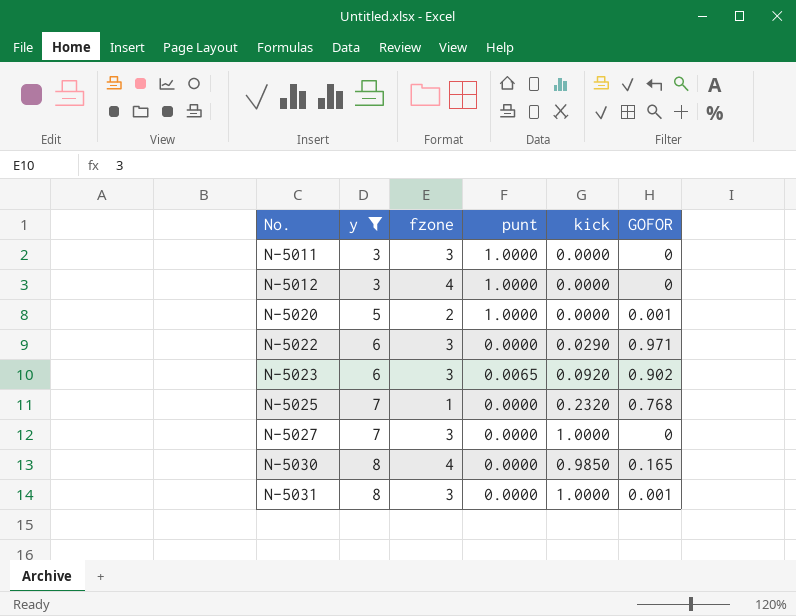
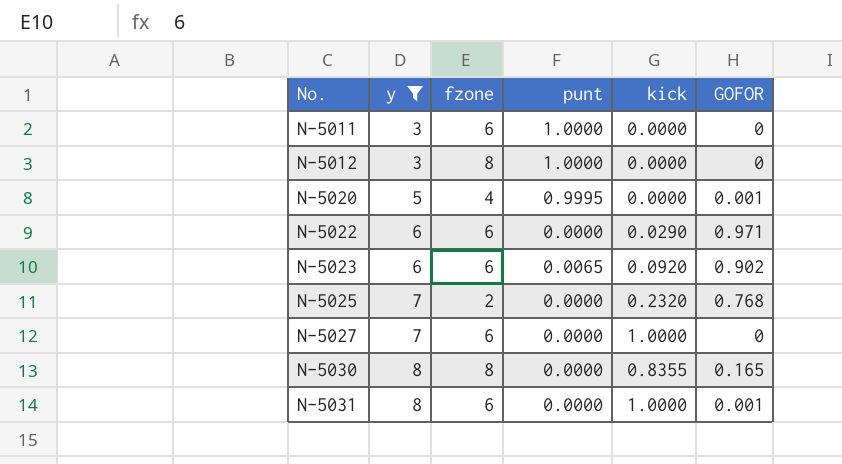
N-5011 | fzone: 3 -> 6
N-5012 | fzone: 4 -> 8
N-5020 | fzone: 2 -> 4
N-5020 | punt: 1.0000 -> 0.9995
N-5022 | fzone: 3 -> 6
N-5023 | fzone: 3 -> 6
N-5025 | fzone: 1 -> 2
N-5027 | fzone: 3 -> 6
N-5030 | fzone: 4 -> 8
N-5030 | kick: 0.9850 -> 0.8355
N-5031 | fzone: 3 -> 6

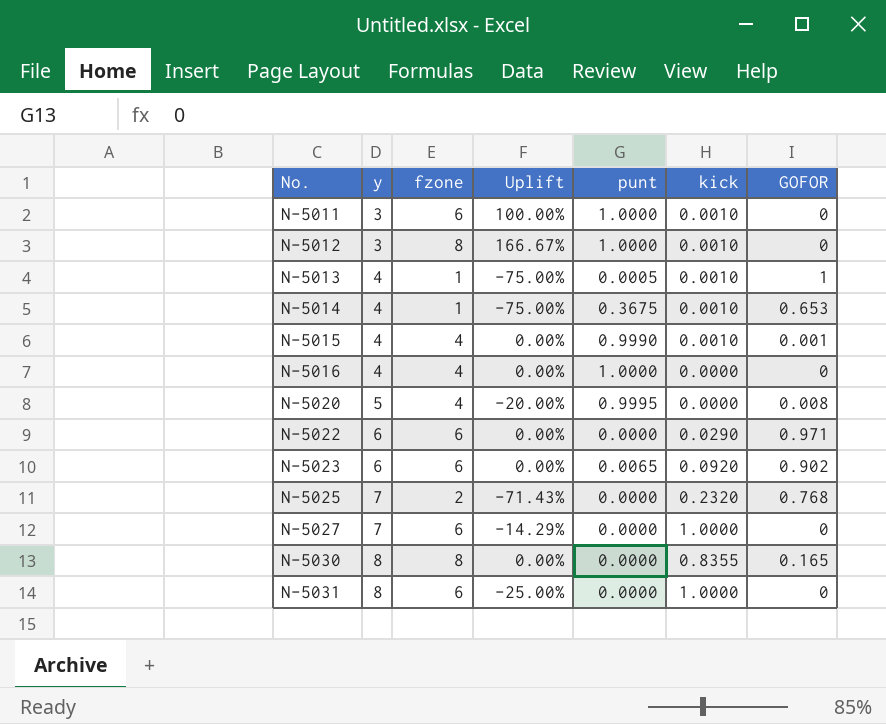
filter: y != 4 -> none
column Uplift | formula: none -> ([fzone] - [y]) / [y]
N-5011 | kick: 0.0000 -> 0.0010
N-5012 | kick: 0.0000 -> 0.0010
N-5020 | GOFOR: 0.001 -> 0.008
N-5031 | GOFOR: 0.001 -> 0

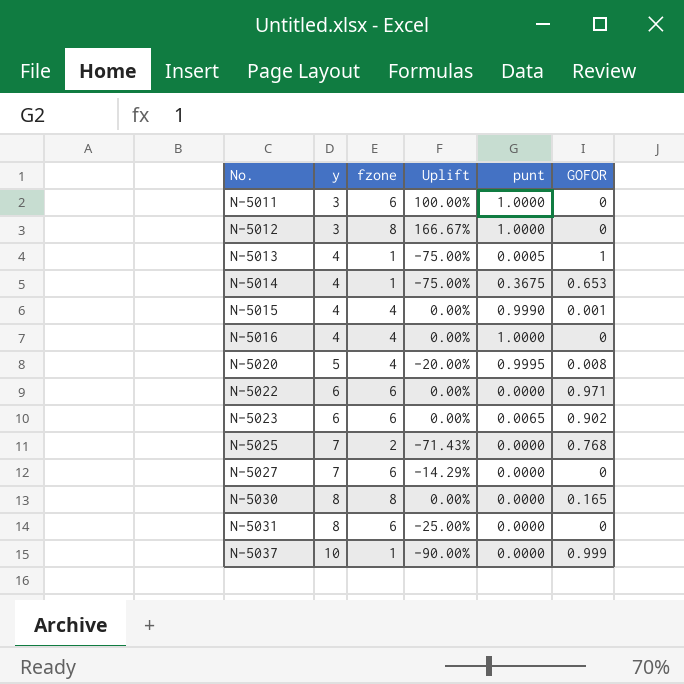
column kick | position: 6 -> none
row N-5037: none -> 10 | 1 | -90.00% | 0.0000 | 0.999

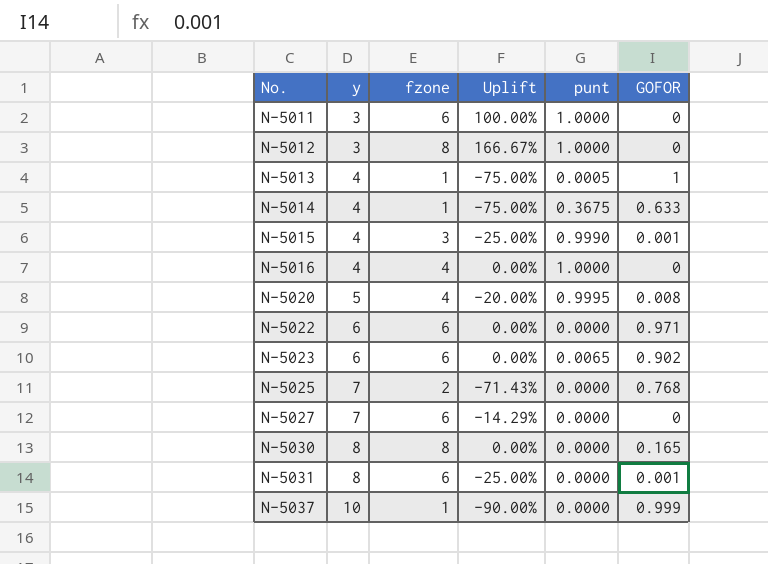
N-5014 | GOFOR: 0.653 -> 0.633
N-5015 | fzone: 4 -> 3
N-5015 | Uplift: 0.00% -> -25.00%
N-5031 | GOFOR: 0 -> 0.001

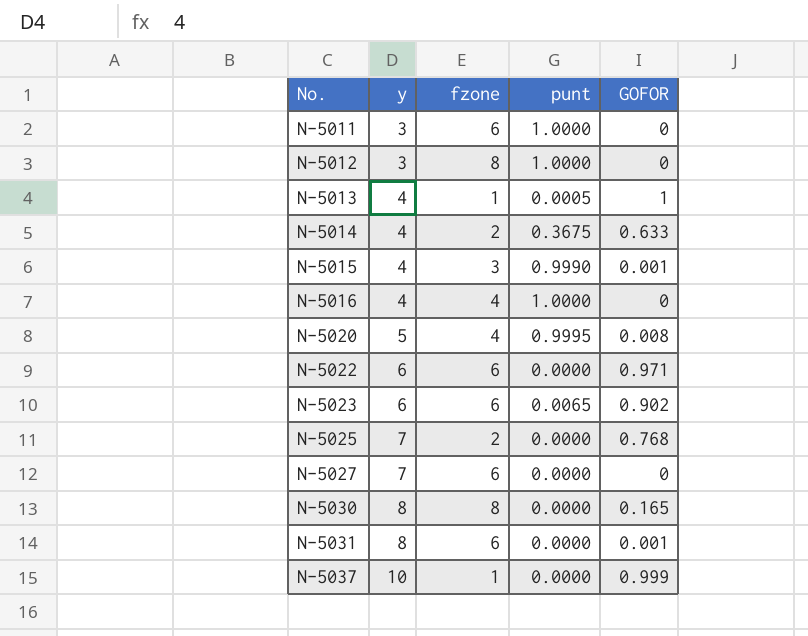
column Uplift | formula: ([fzone] - [y]) / [y] -> none
N-5014 | fzone: 1 -> 2

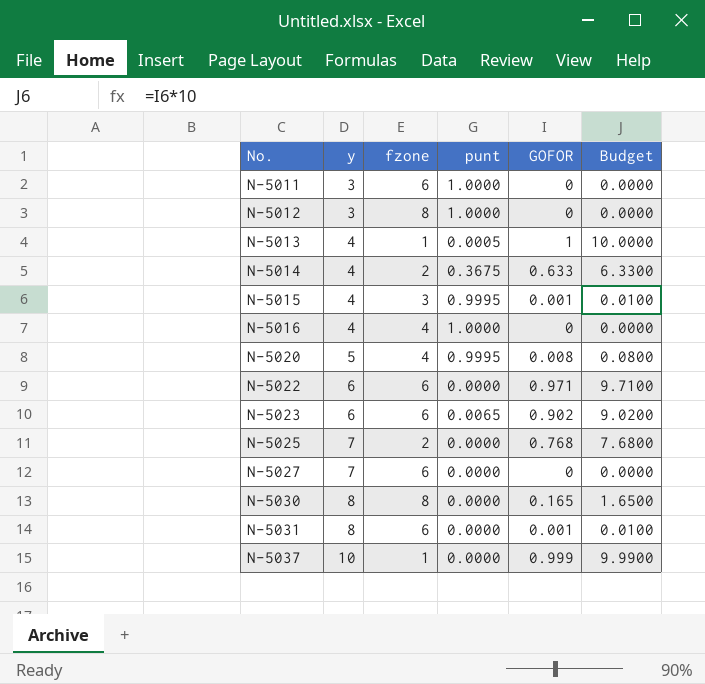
column Budget | formula: none -> [GOFOR] * 10
N-5015 | punt: 0.9990 -> 0.9995

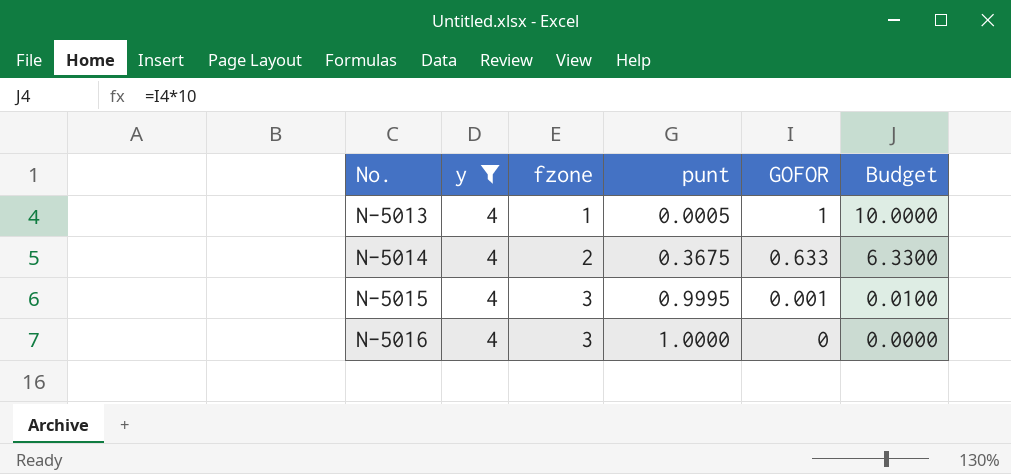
filter: none -> y = 4
N-5016 | fzone: 4 -> 3

